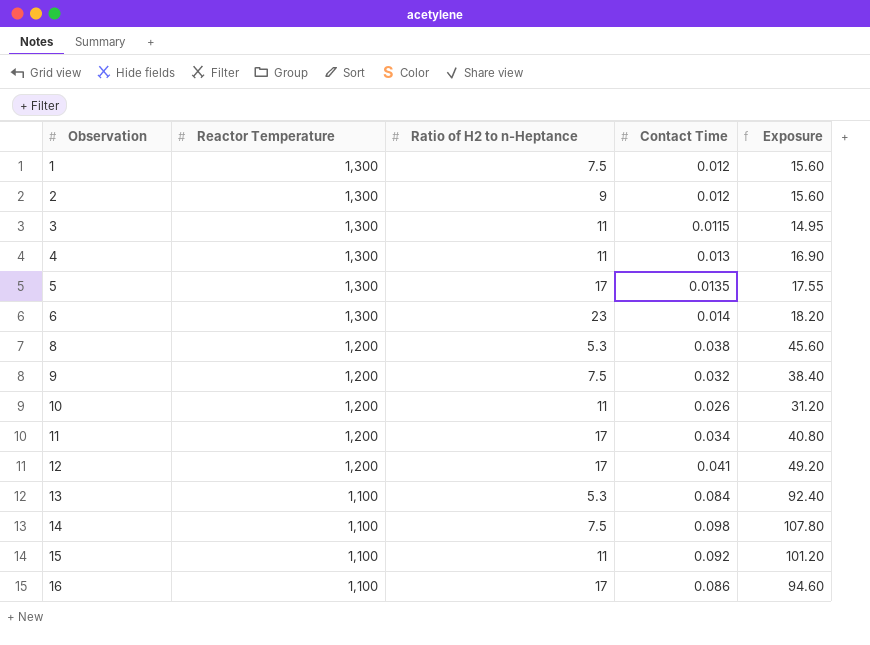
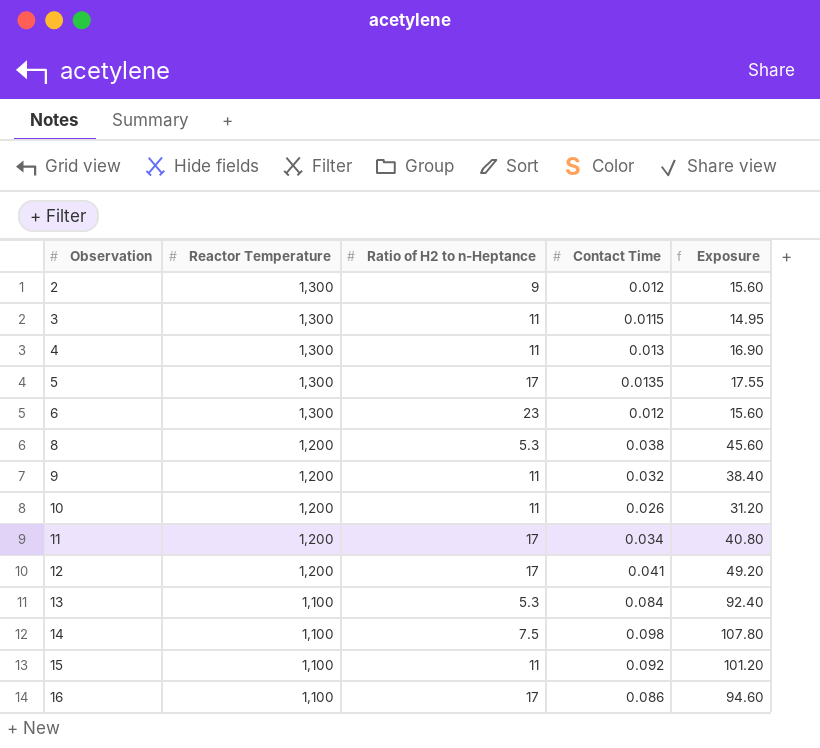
row 1: 1,300 | 7.5 | 0.012 | 15.60 -> none
6 | Contact Time: 0.014 -> 0.012
6 | Exposure: 18.20 -> 15.60
9 | Ratio of H2 to n-Heptance: 7.5 -> 11

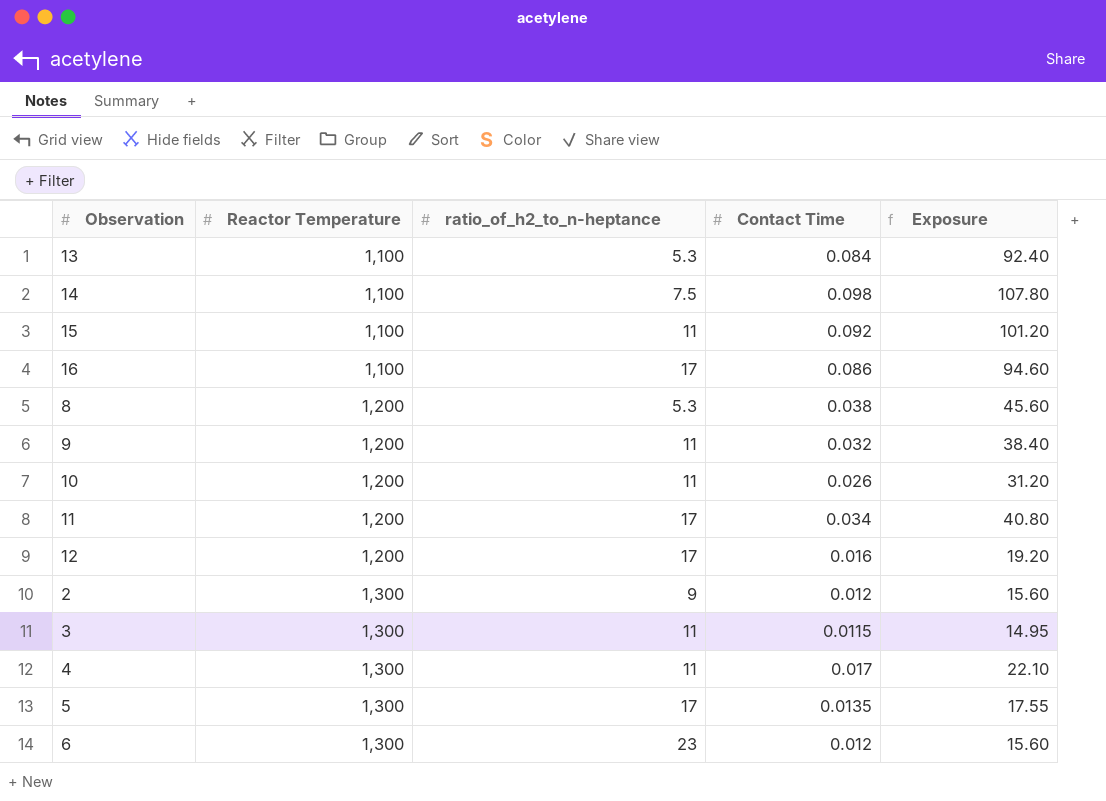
row order: Observation ascending -> Reactor Temperature ascending
column name: Ratio of H2 to n-Heptance -> ratio_of_h2_to_n-heptance
12 | Contact Time: 0.041 -> 0.016
12 | Exposure: 49.20 -> 19.20
4 | Contact Time: 0.013 -> 0.017
4 | Exposure: 16.90 -> 22.10

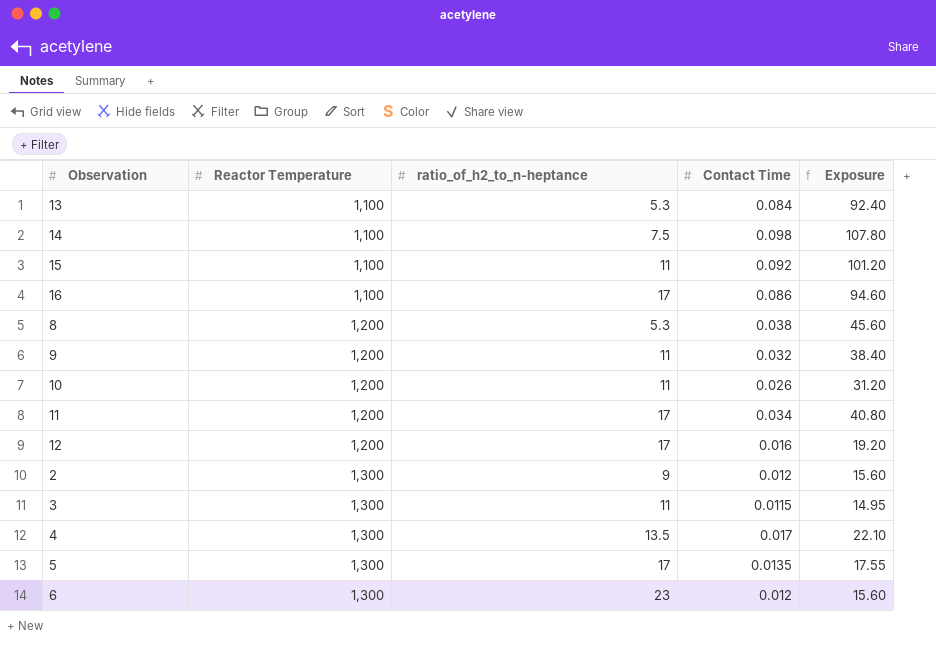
4 | ratio_of_h2_to_n-heptance: 11 -> 13.5

